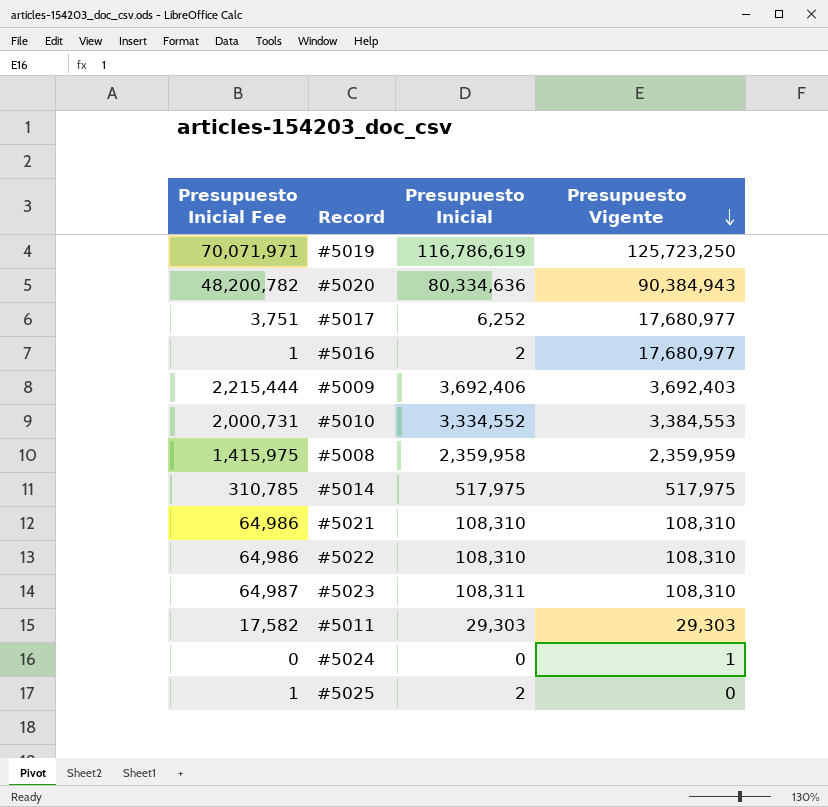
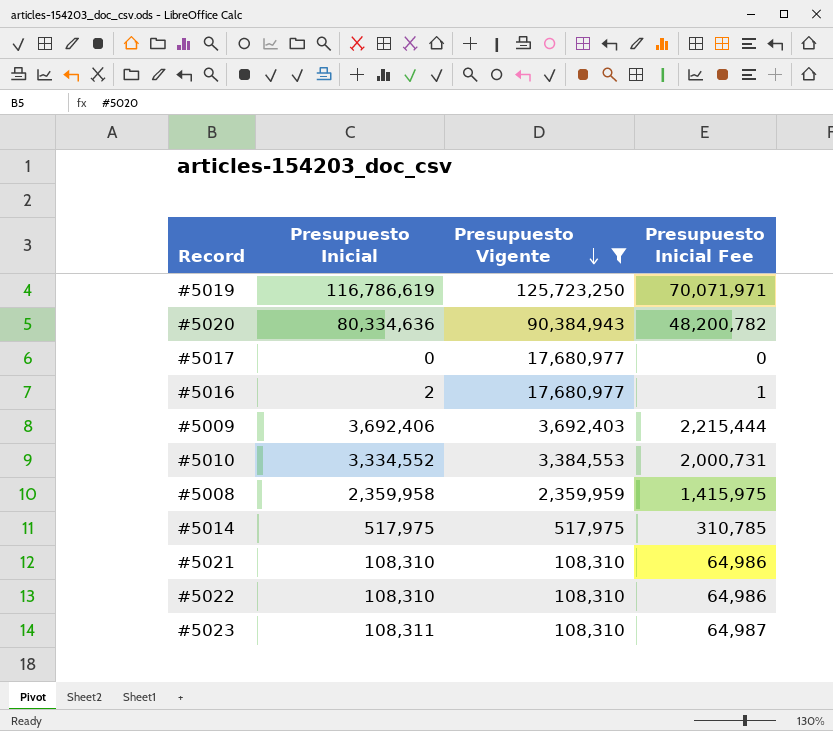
filter: none -> Presupuesto Vigente >= 108,310
column Presupuesto Inicial Fee | position: 1 -> 4
#5017 | Presupuesto Inicial: 6,252 -> 0
#5017 | Presupuesto Inicial Fee: 3,751 -> 0

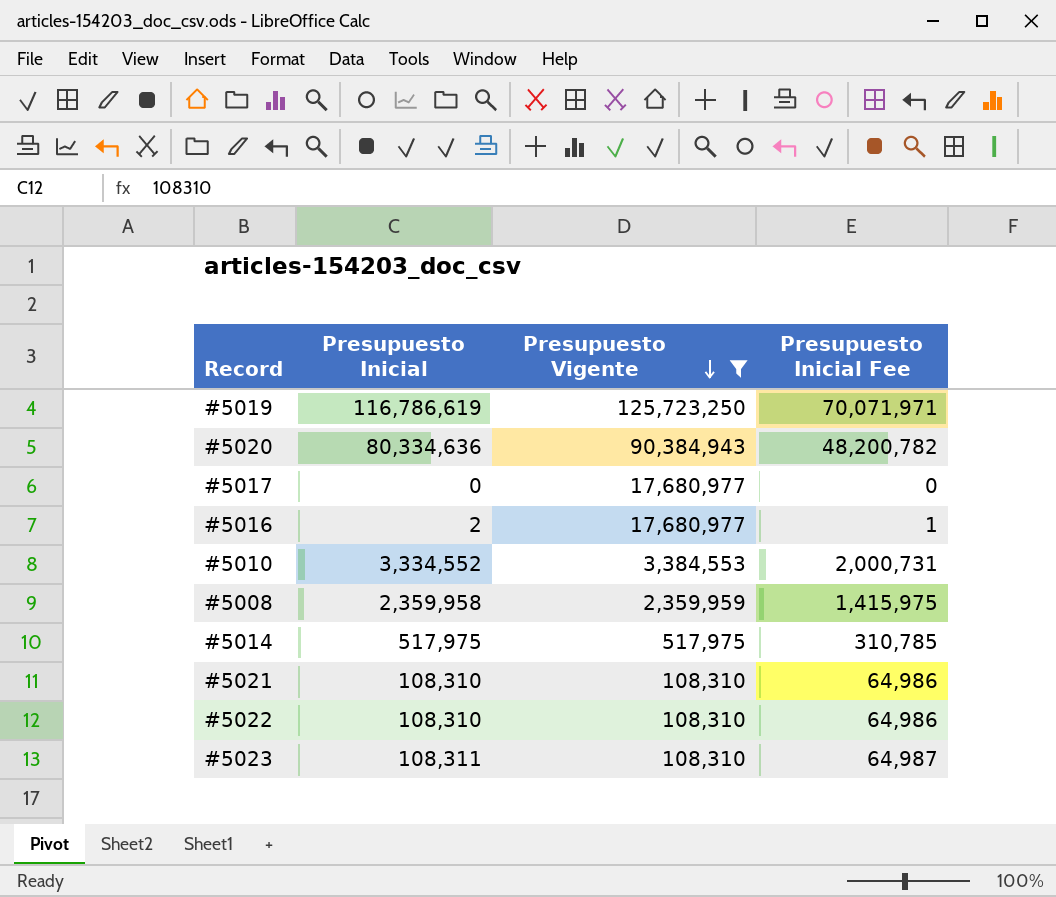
row #5009: 3,692,406 | 3,692,403 | 2,215,444 -> none

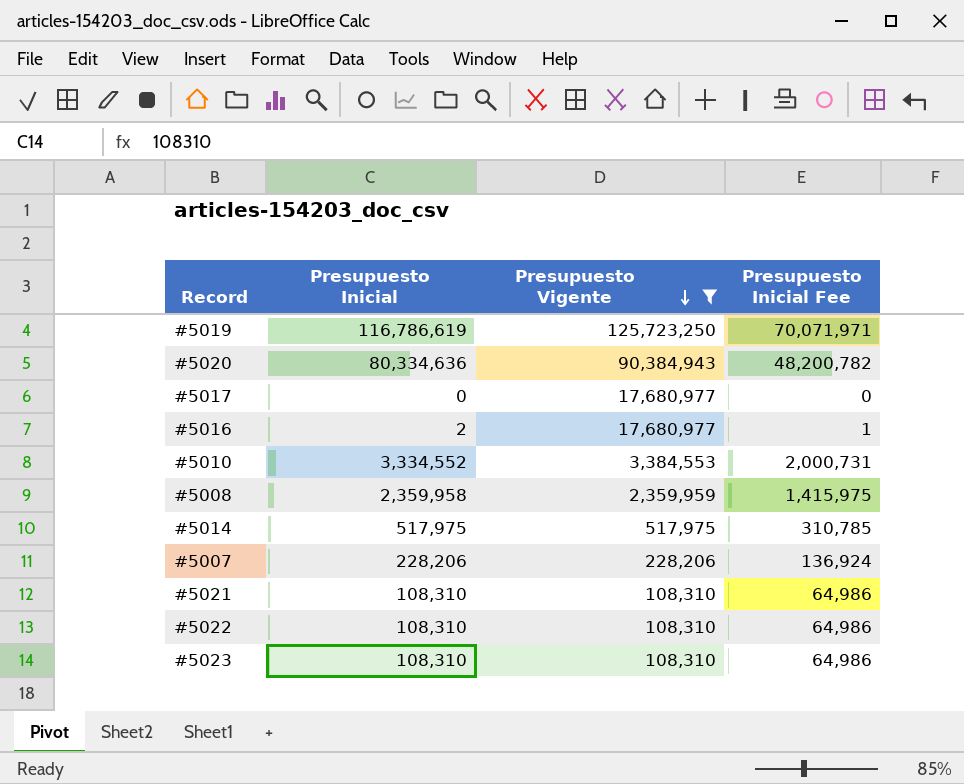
row #5007: none -> 228,206 | 228,206 | 136,924
#5023 | Presupuesto Inicial: 108,311 -> 108,310
#5023 | Presupuesto Inicial Fee: 64,987 -> 64,986

